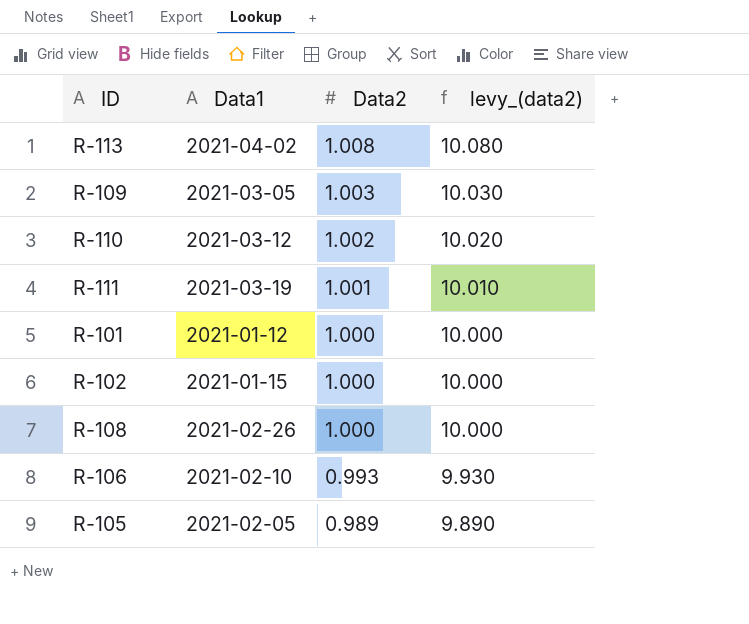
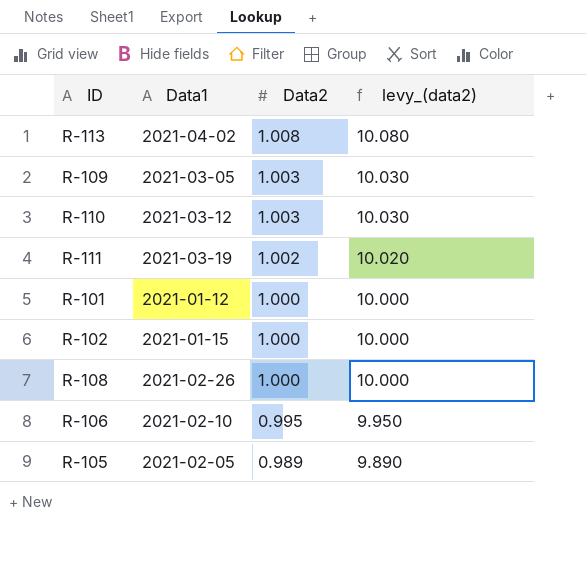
R-110 | Data2: 1.002 -> 1.003
R-110 | levy_(data2): 10.020 -> 10.030
R-111 | Data2: 1.001 -> 1.002
R-111 | levy_(data2): 10.010 -> 10.020
R-106 | Data2: 0.993 -> 0.995
R-106 | levy_(data2): 9.930 -> 9.950

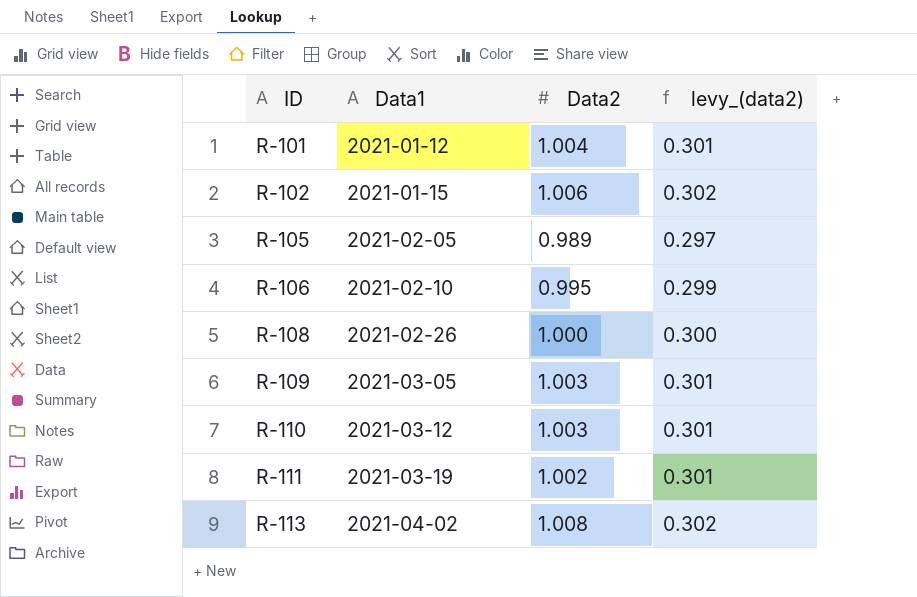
row order: Data2 descending -> ID ascending
column levy_(data2) | formula: [Data2] * 10 -> [Data2] * 0.3
R-101 | Data2: 1.000 -> 1.004
R-102 | Data2: 1.000 -> 1.006

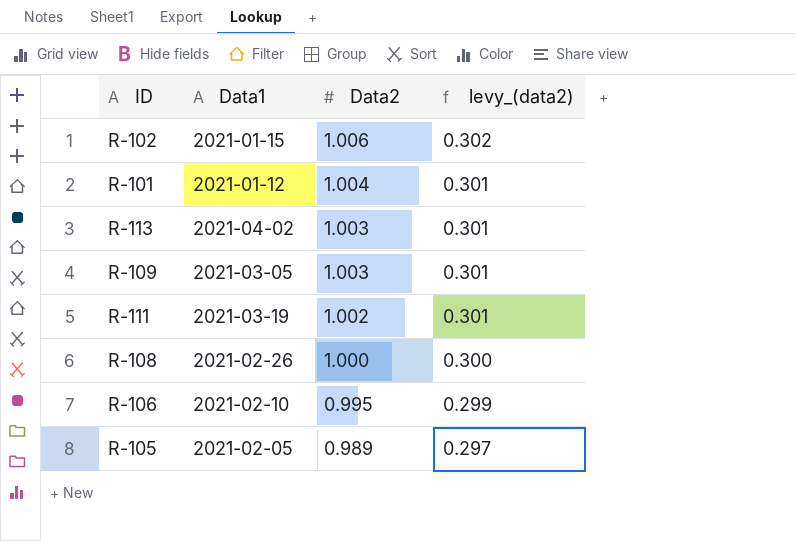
row order: ID ascending -> Data2 descending
row R-110: 2021-03-12 | 1.003 | 0.301 -> none
R-113 | Data2: 1.008 -> 1.003
R-113 | levy_(data2): 0.302 -> 0.301

